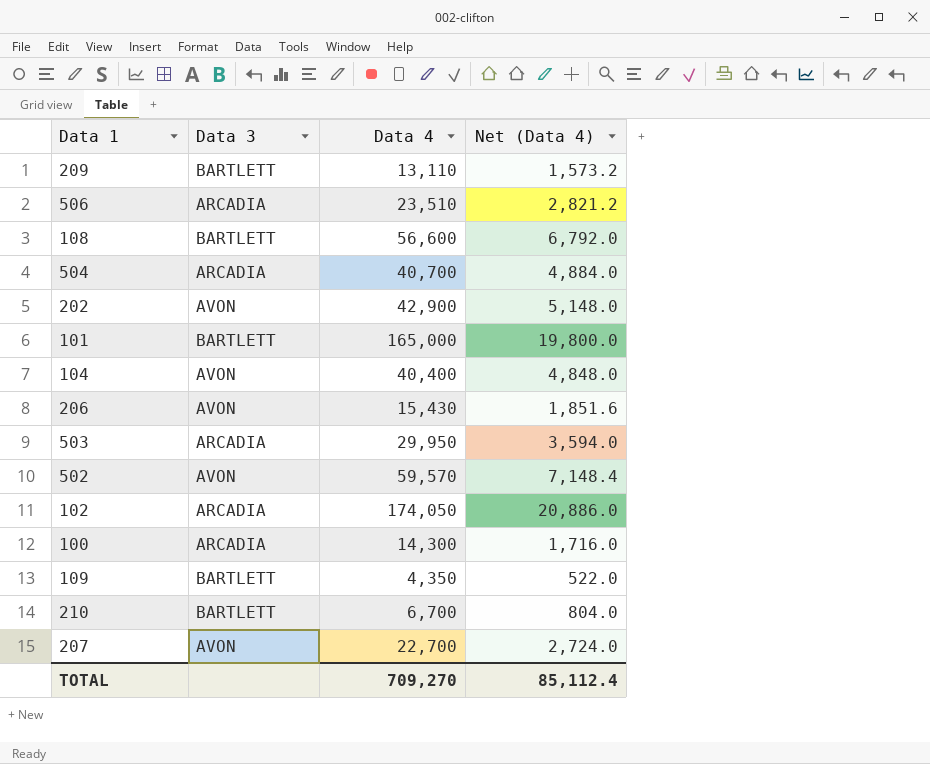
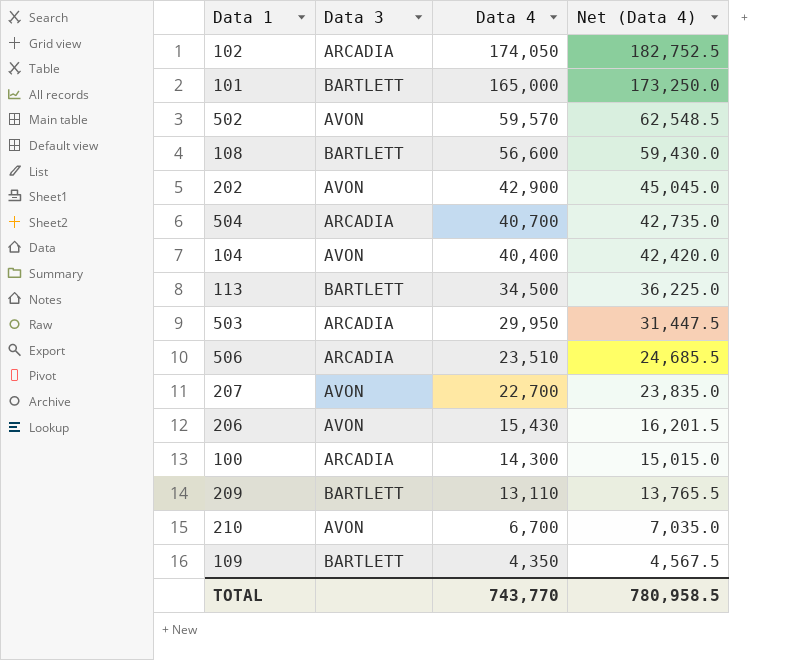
row order: none -> Data 4 descending
column Net (Data 4) | formula: [Data 4] * 0.12 -> [Data 4] * 1.05
row 113: none -> BARTLETT | 34,500 | 36,225.0
210 | Data 3: BARTLETT -> AVON
TOTAL | Data 4: 709,270 -> 743,770
TOTAL | Net (Data 4): 85,112.4 -> 780,958.5

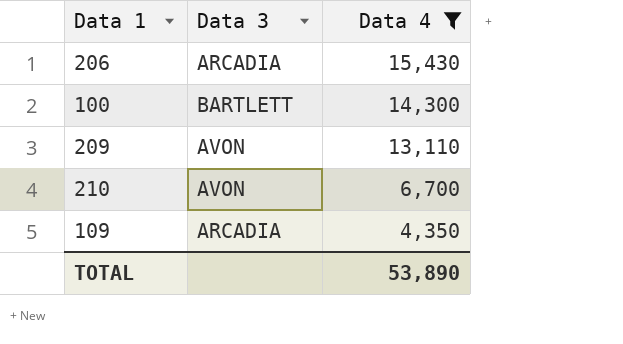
filter: none -> Data 4 <= 15,430
column Net (Data 4) | formula: [Data 4] * 1.05 -> none
206 | Data 3: AVON -> ARCADIA
100 | Data 3: ARCADIA -> BARTLETT
209 | Data 3: BARTLETT -> AVON
109 | Data 3: BARTLETT -> ARCADIA
TOTAL | Data 4: 743,770 -> 53,890

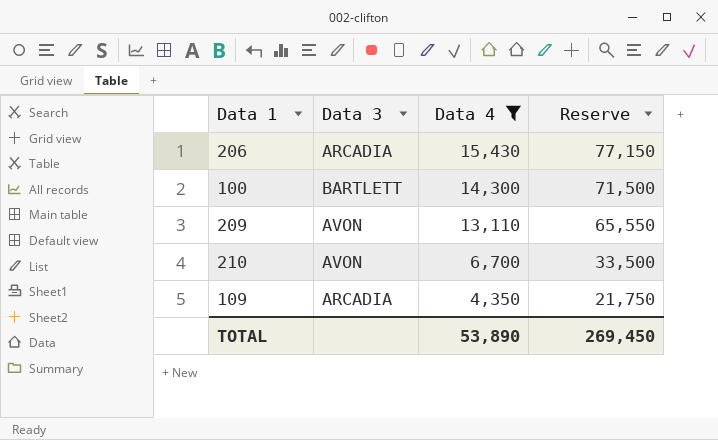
column Reserve | formula: none -> [Data 4] * 5

